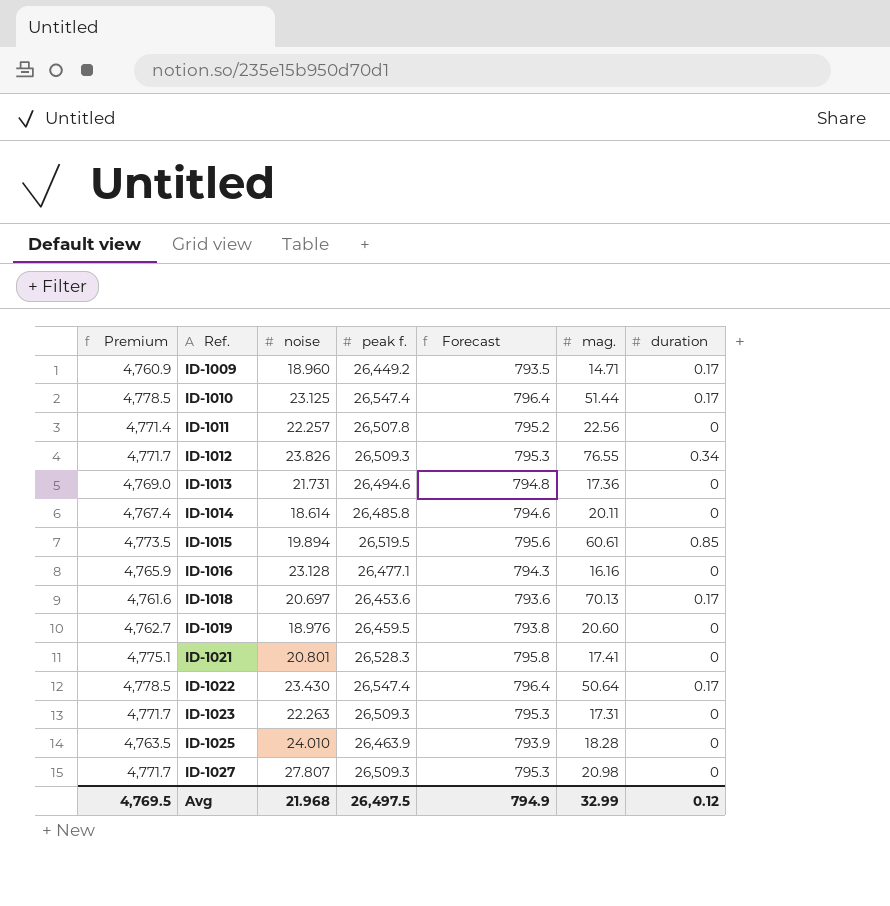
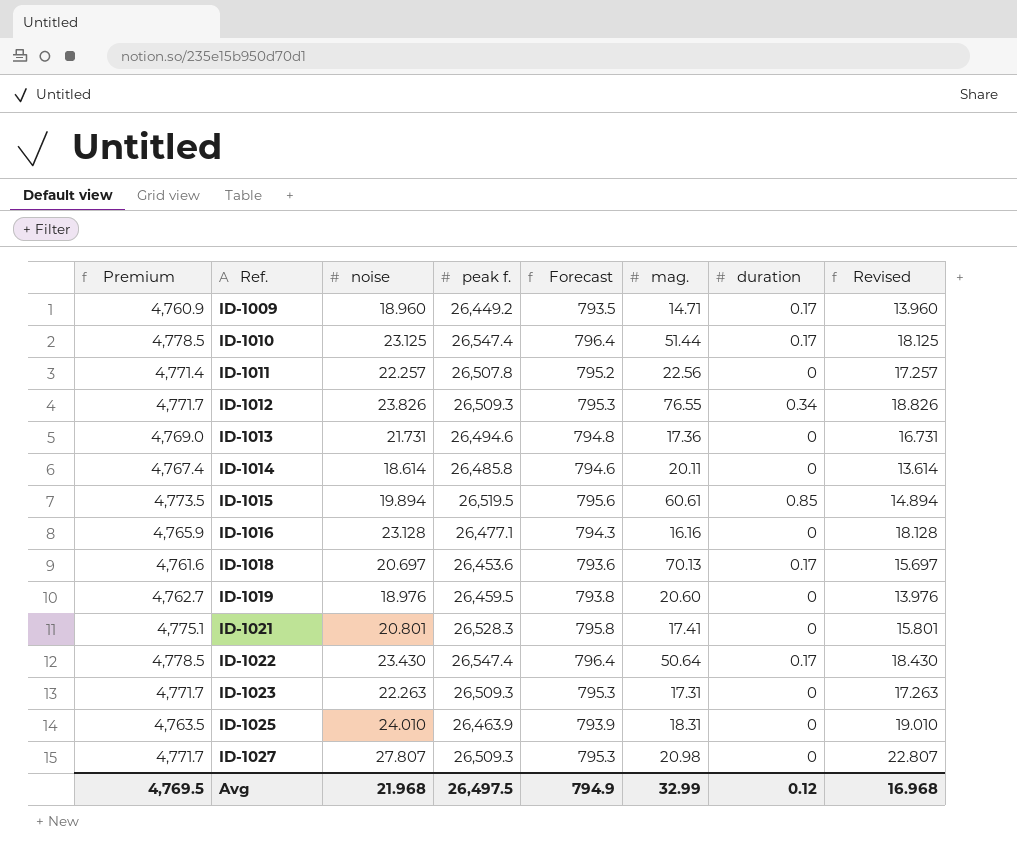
column Revised | formula: none -> [noise] - 5
ID-1025 | mag.: 18.28 -> 18.31

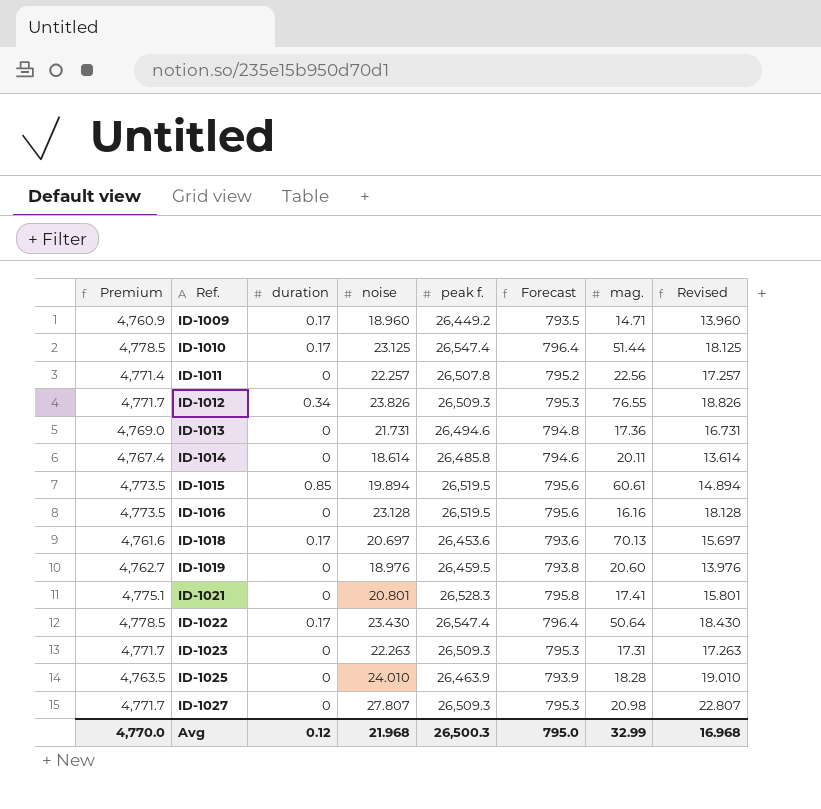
column duration | position: 7 -> 3
ID-1016 | Premium: 4,765.9 -> 4,773.5
ID-1016 | peak f.: 26,477.1 -> 26,519.5
ID-1016 | Forecast: 794.3 -> 795.6
ID-1025 | mag.: 18.31 -> 18.28
Avg | Premium: 4,769.5 -> 4,770.0
Avg | peak f.: 26,497.5 -> 26,500.3
Avg | Forecast: 794.9 -> 795.0

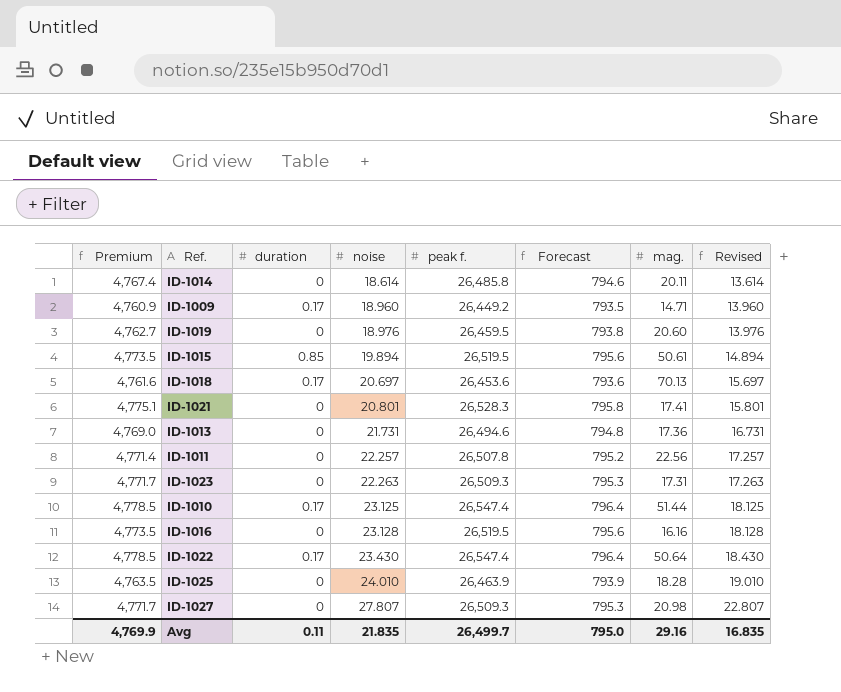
row order: Ref. ascending -> noise ascending
row ID-1012: 4,771.7 | 0.34 | 23.826 | 26,509.3 | 795.3 | 76.55 | 18.826 -> none
ID-1015 | mag.: 60.61 -> 50.61
Avg | Premium: 4,770.0 -> 4,769.9
Avg | duration: 0.12 -> 0.11
Avg | noise: 21.968 -> 21.835
Avg | peak f.: 26,500.3 -> 26,499.7
Avg | mag.: 32.99 -> 29.16
Avg | Revised: 16.968 -> 16.835

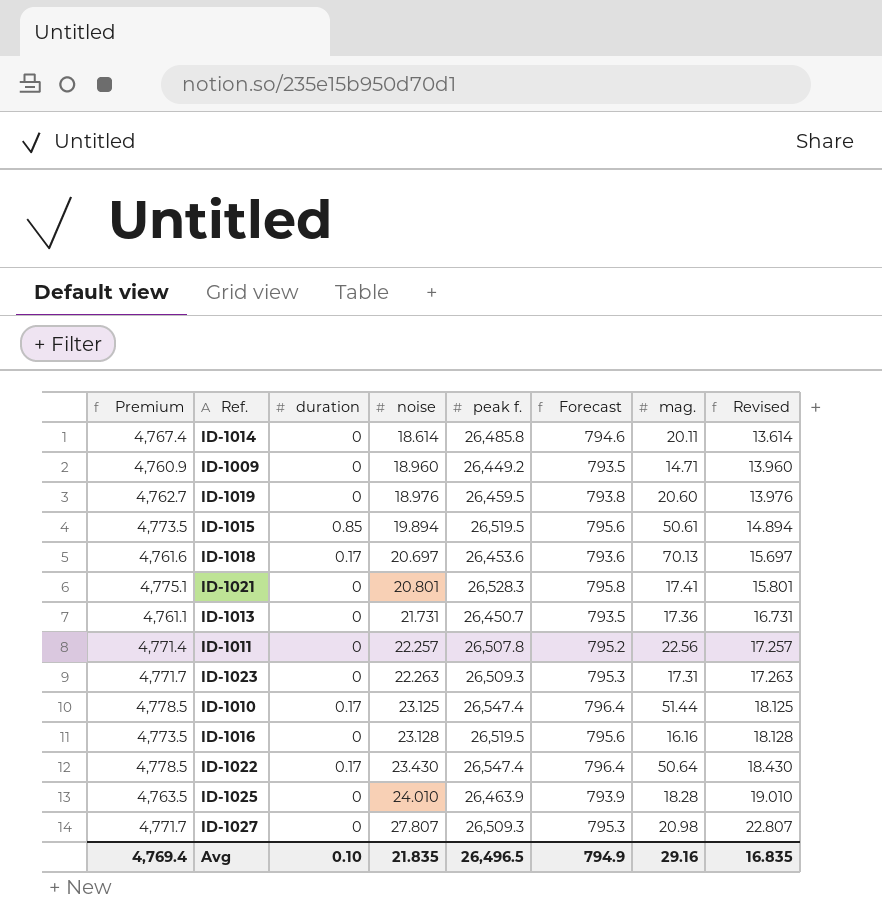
ID-1009 | duration: 0.17 -> 0
ID-1013 | Premium: 4,769.0 -> 4,761.1
ID-1013 | peak f.: 26,494.6 -> 26,450.7
ID-1013 | Forecast: 794.8 -> 793.5
Avg | Premium: 4,769.9 -> 4,769.4
Avg | duration: 0.11 -> 0.10
Avg | peak f.: 26,499.7 -> 26,496.5
Avg | Forecast: 795.0 -> 794.9

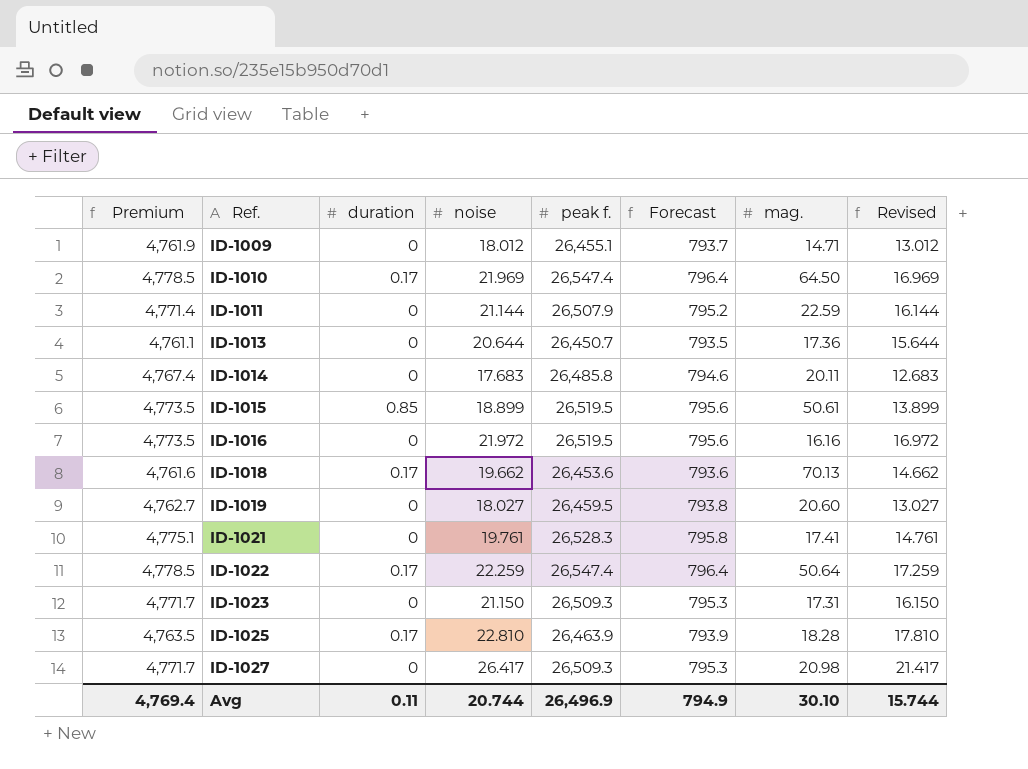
row order: noise ascending -> Ref. ascending
ID-1009 | Premium: 4,760.9 -> 4,761.9
ID-1009 | noise: 18.960 -> 18.012
ID-1009 | peak f.: 26,449.2 -> 26,455.1
ID-1009 | Forecast: 793.5 -> 793.7
ID-1009 | Revised: 13.960 -> 13.012
ID-1010 | noise: 23.125 -> 21.969
ID-1010 | mag.: 51.44 -> 64.50
ID-1010 | Revised: 18.125 -> 16.969
ID-1011 | noise: 22.257 -> 21.144
ID-1011 | peak f.: 26,507.8 -> 26,507.9
ID-1011 | mag.: 22.56 -> 22.59
ID-1011 | Revised: 17.257 -> 16.144
ID-1013 | noise: 21.731 -> 20.644
ID-1013 | Revised: 16.731 -> 15.644
ID-1014 | noise: 18.614 -> 17.683
ID-1014 | Revised: 13.614 -> 12.683
ID-1015 | noise: 19.894 -> 18.899
ID-1015 | Revised: 14.894 -> 13.899
ID-1016 | noise: 23.128 -> 21.972
ID-1016 | Revised: 18.128 -> 16.972
ID-1018 | noise: 20.697 -> 19.662
ID-1018 | Revised: 15.697 -> 14.662
ID-1019 | noise: 18.976 -> 18.027
ID-1019 | Revised: 13.976 -> 13.027
ID-1021 | noise: 20.801 -> 19.761
ID-1021 | Revised: 15.801 -> 14.761
ID-1022 | noise: 23.430 -> 22.259
ID-1022 | Revised: 18.430 -> 17.259
ID-1023 | noise: 22.263 -> 21.150
ID-1023 | Revised: 17.263 -> 16.150
ID-1025 | duration: 0 -> 0.17
ID-1025 | noise: 24.010 -> 22.810
ID-1025 | Revised: 19.010 -> 17.810
ID-1027 | noise: 27.807 -> 26.417
ID-1027 | Revised: 22.807 -> 21.417
Avg | duration: 0.10 -> 0.11
Avg | noise: 21.835 -> 20.744
Avg | peak f.: 26,496.5 -> 26,496.9
Avg | mag.: 29.16 -> 30.10
Avg | Revised: 16.835 -> 15.744

